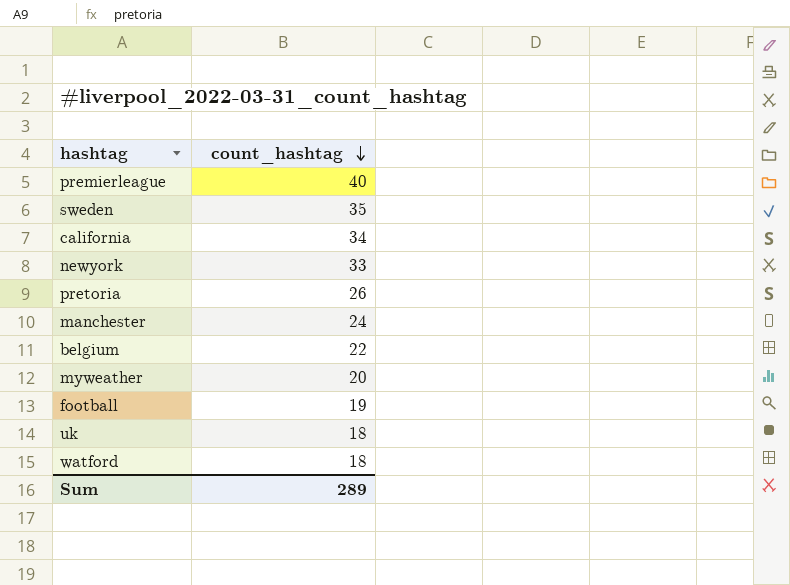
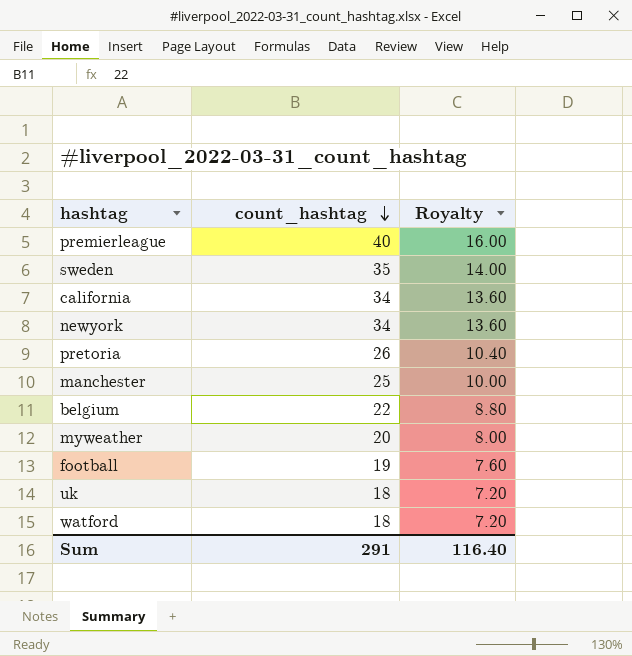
column Royalty | formula: none -> [count_hashtag] * 0.4
newyork | count_hashtag: 33 -> 34
manchester | count_hashtag: 24 -> 25
Sum | count_hashtag: 289 -> 291

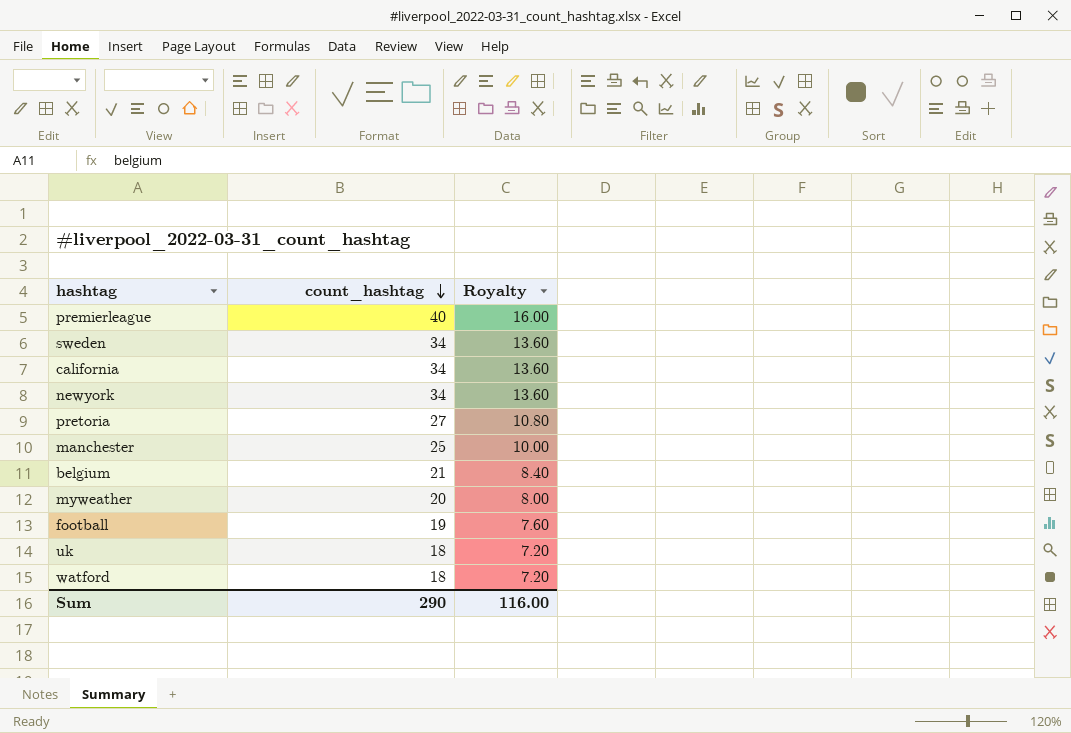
sweden | count_hashtag: 35 -> 34
sweden | Royalty: 14.00 -> 13.60
pretoria | count_hashtag: 26 -> 27
pretoria | Royalty: 10.40 -> 10.80
belgium | count_hashtag: 22 -> 21
belgium | Royalty: 8.80 -> 8.40
Sum | count_hashtag: 291 -> 290
Sum | Royalty: 116.40 -> 116.00

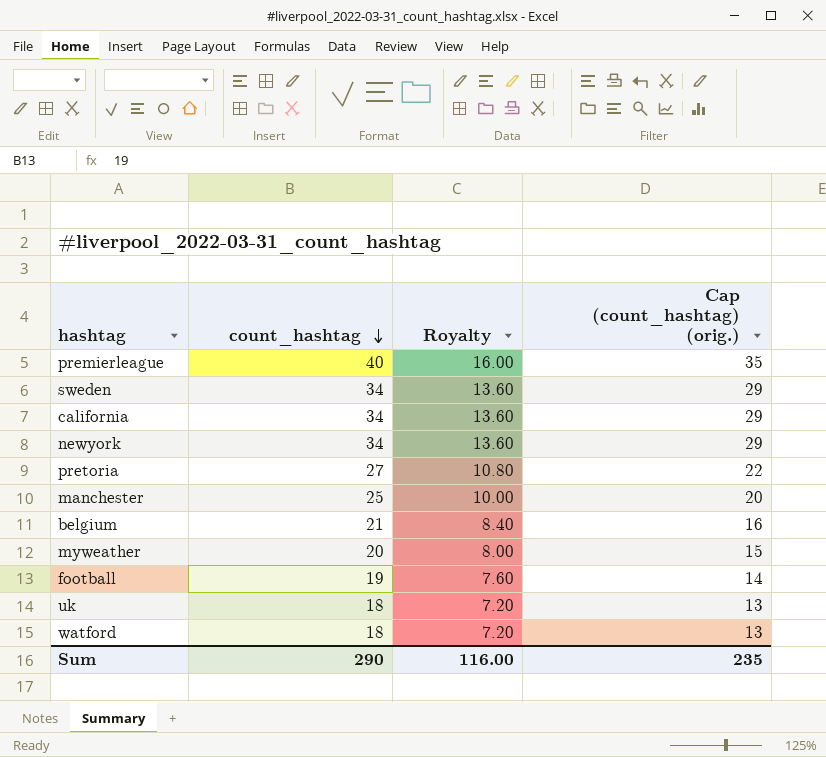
column Cap (count_hashtag) (orig.) | formula: none -> [count_hashtag] - 5

